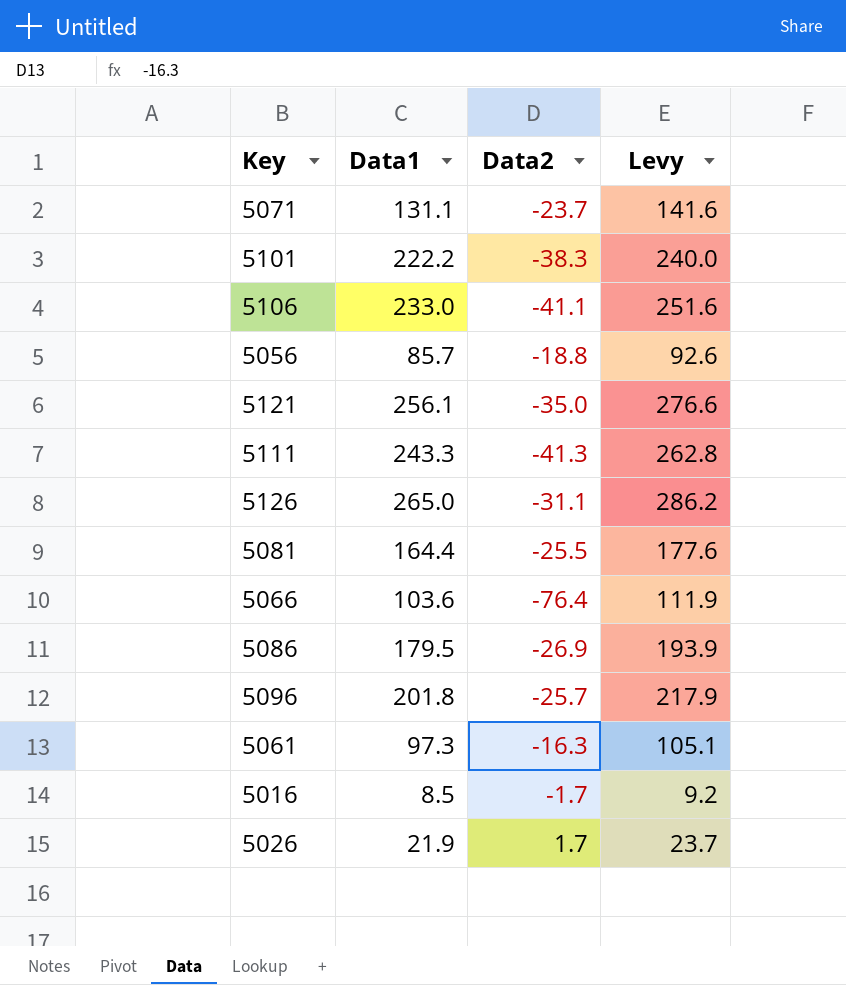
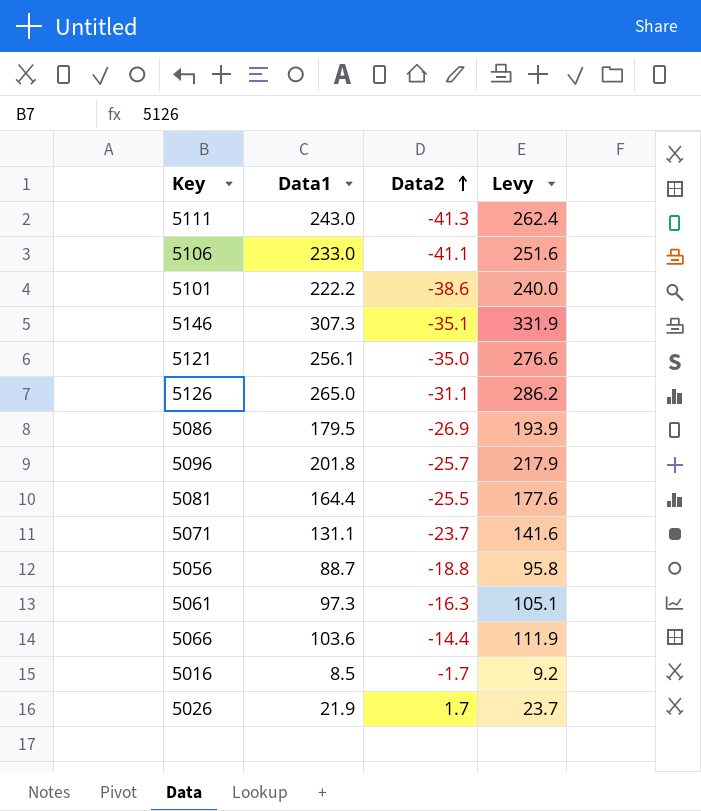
row order: none -> Data2 ascending
5111 | Data1: 243.3 -> 243.0
5111 | Levy: 262.8 -> 262.4
5101 | Data2: -38.3 -> -38.6
row 5146: none -> 307.3 | -35.1 | 331.9
5056 | Data1: 85.7 -> 88.7
5056 | Levy: 92.6 -> 95.8
5066 | Data2: -76.4 -> -14.4

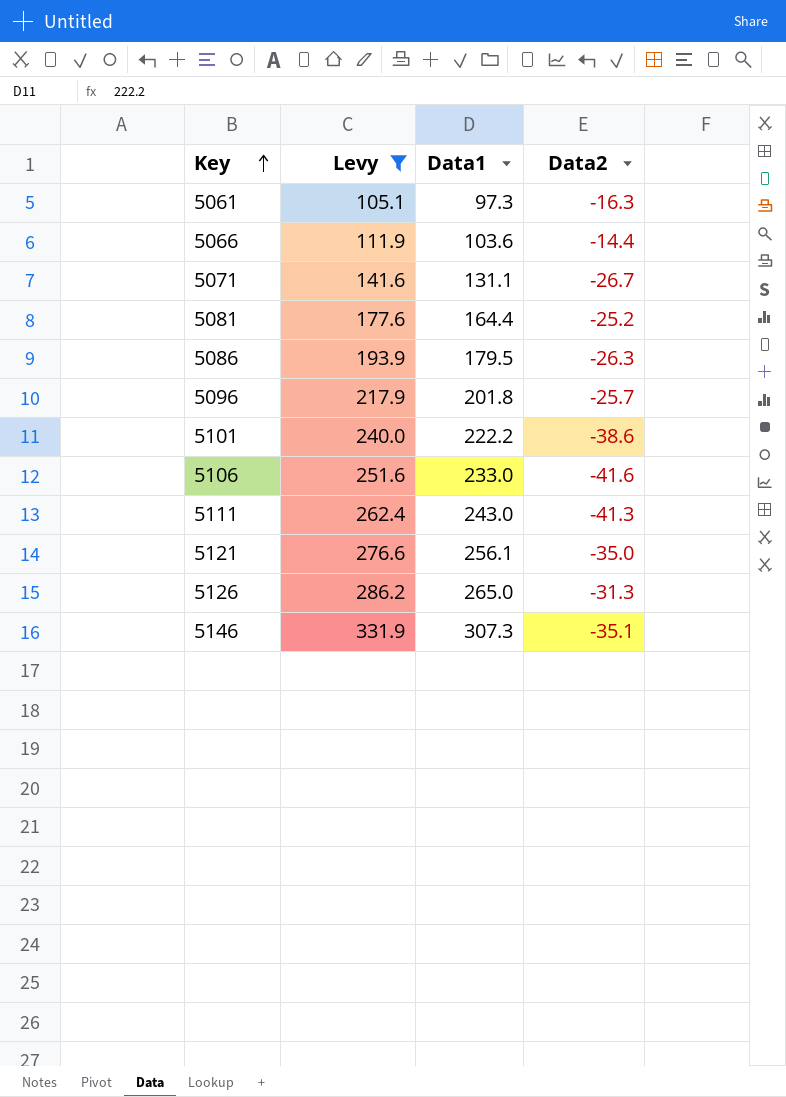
filter: none -> Levy >= 105.1
row order: Data2 ascending -> Key ascending
column Levy | position: 4 -> 2
5071 | Data2: -23.7 -> -26.7
5081 | Data2: -25.5 -> -25.2
5086 | Data2: -26.9 -> -26.3
5106 | Data2: -41.1 -> -41.6
5126 | Data2: -31.1 -> -31.3

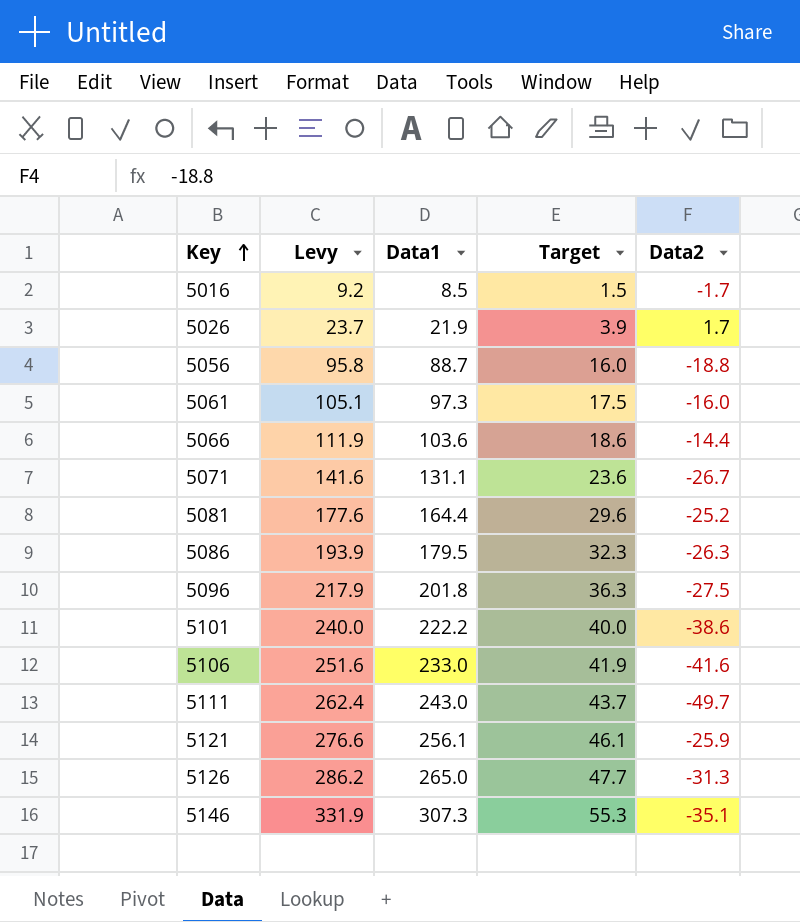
filter: Levy >= 105.1 -> none
column Target | formula: none -> [Data1] * 0.18
5061 | Data2: -16.3 -> -16.0
5096 | Data2: -25.7 -> -27.5
5111 | Data2: -41.3 -> -49.7
5121 | Data2: -35.0 -> -25.9

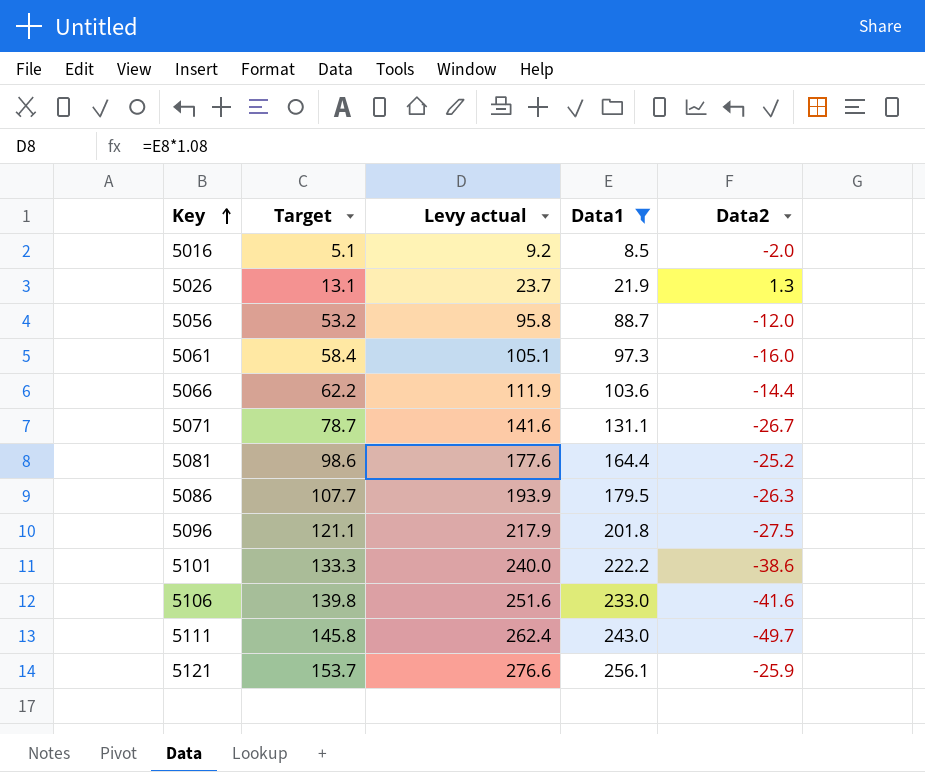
filter: none -> Data1 <= 256.1
column Target | formula: [Data1] * 0.18 -> [Data1] * 0.6
column Target | position: 4 -> 2
column name: Levy -> Levy actual
5016 | Data2: -1.7 -> -2.0
5026 | Data2: 1.7 -> 1.3
5056 | Data2: -18.8 -> -12.0

